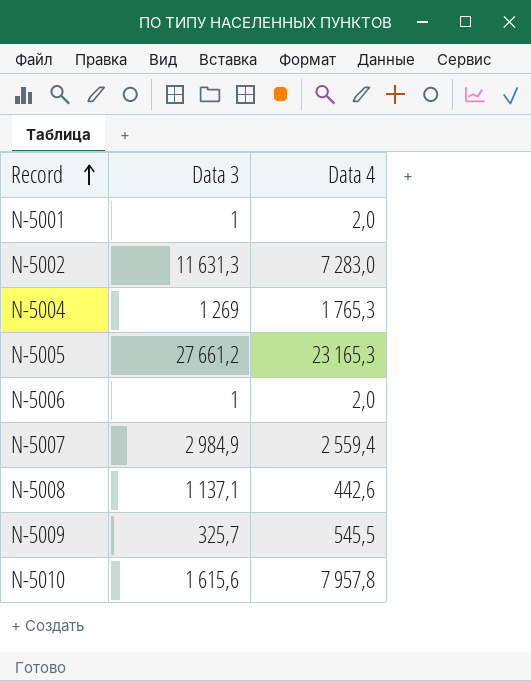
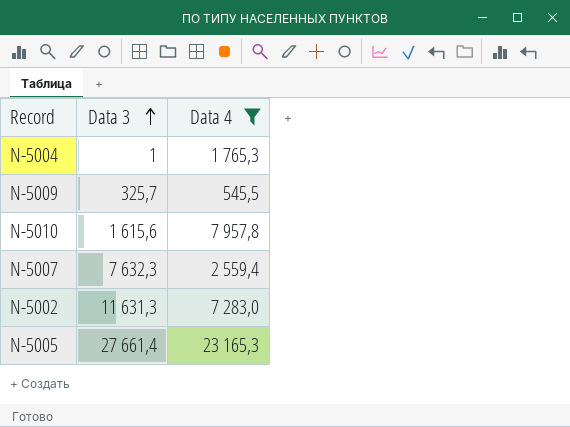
filter: none -> Data 4 >= 545,5
row order: Record ascending -> Data 3 ascending
N-5004 | Data 3: 1 269 -> 1
N-5007 | Data 3: 2 984,9 -> 7 632,3
N-5005 | Data 3: 27 661,2 -> 27 661,4

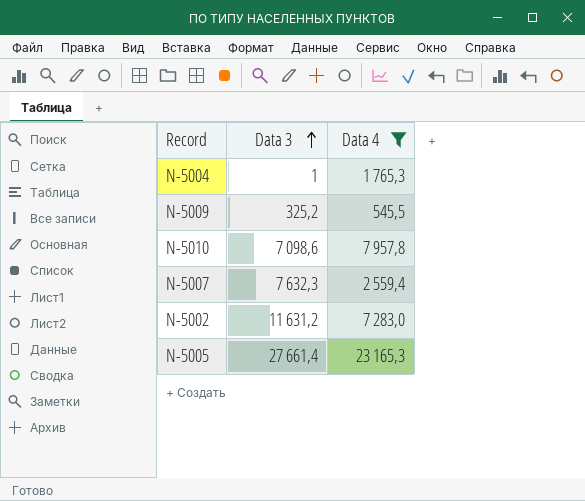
N-5009 | Data 3: 325,7 -> 325,2
N-5010 | Data 3: 1 615,6 -> 7 098,6
N-5002 | Data 3: 11 631,3 -> 11 631,2

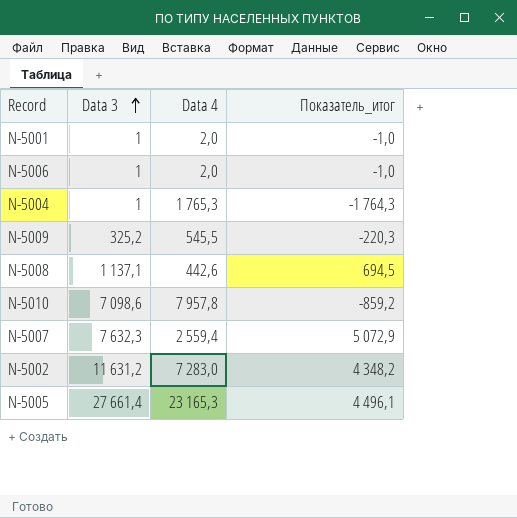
filter: Data 4 >= 545,5 -> none
column Показатель_итог | formula: none -> [Data 3] - [Data 4]

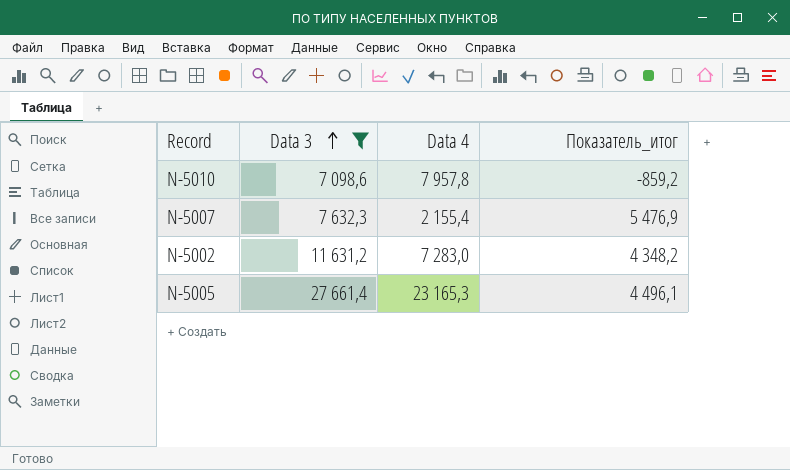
filter: none -> Data 3 >= 7 098,6
N-5007 | Data 4: 2 559,4 -> 2 155,4
N-5007 | Показатель_итог: 5 072,9 -> 5 476,9

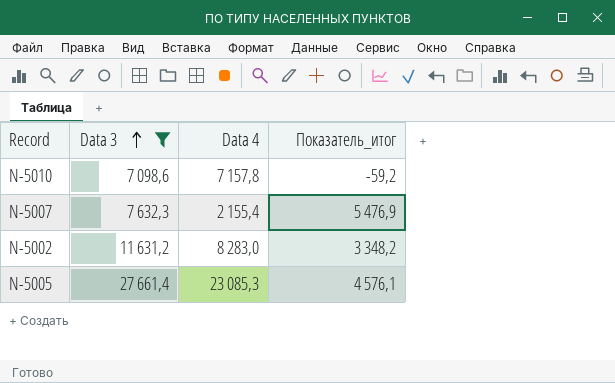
N-5010 | Data 4: 7 957,8 -> 7 157,8
N-5010 | Показатель_итог: -859,2 -> -59,2
N-5002 | Data 4: 7 283,0 -> 8 283,0
N-5002 | Показатель_итог: 4 348,2 -> 3 348,2
N-5005 | Data 4: 23 165,3 -> 23 085,3
N-5005 | Показатель_итог: 4 496,1 -> 4 576,1

